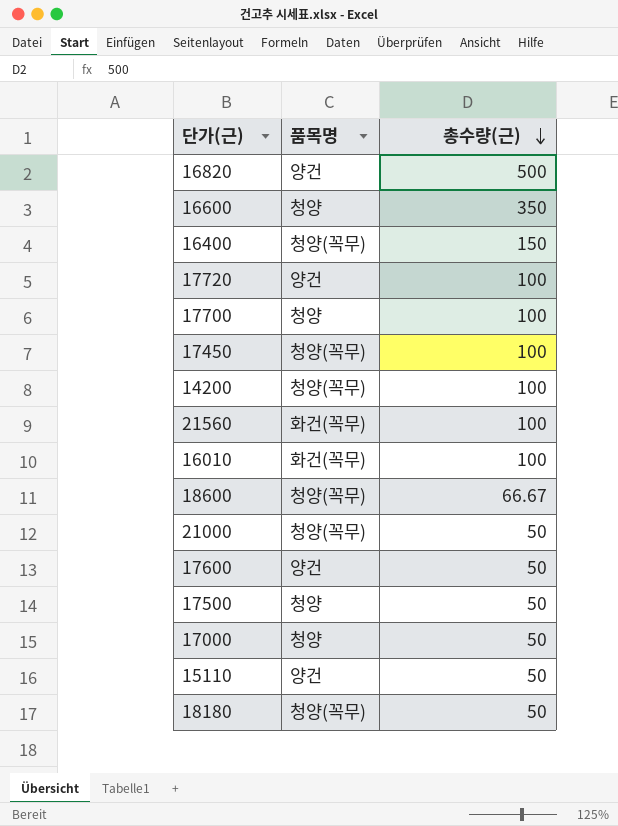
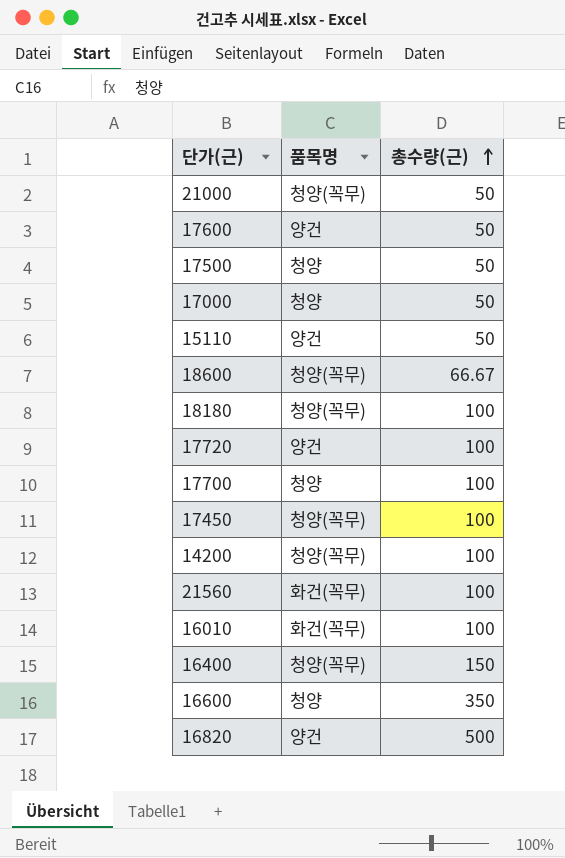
row order: 총수량(근) descending -> 총수량(근) ascending
18180 | 총수량(근): 50 -> 100

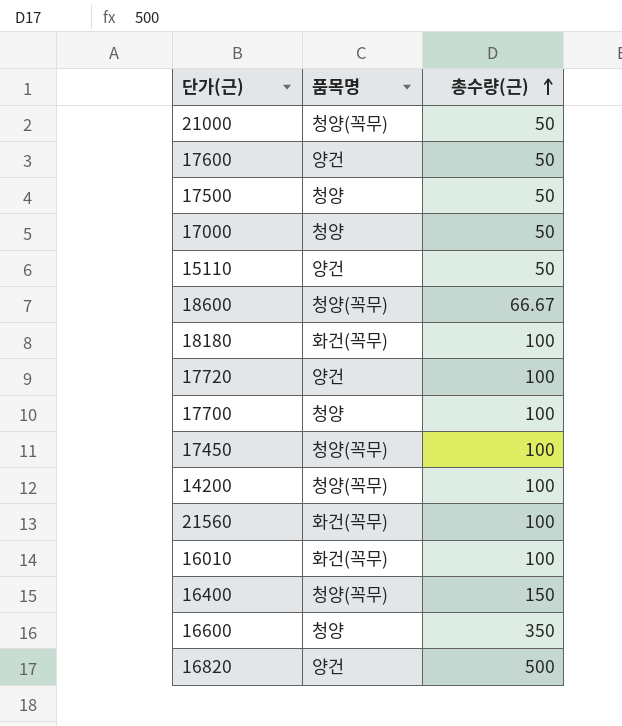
18180 | 품목명: 청양(꼭무) -> 화건(꼭무)

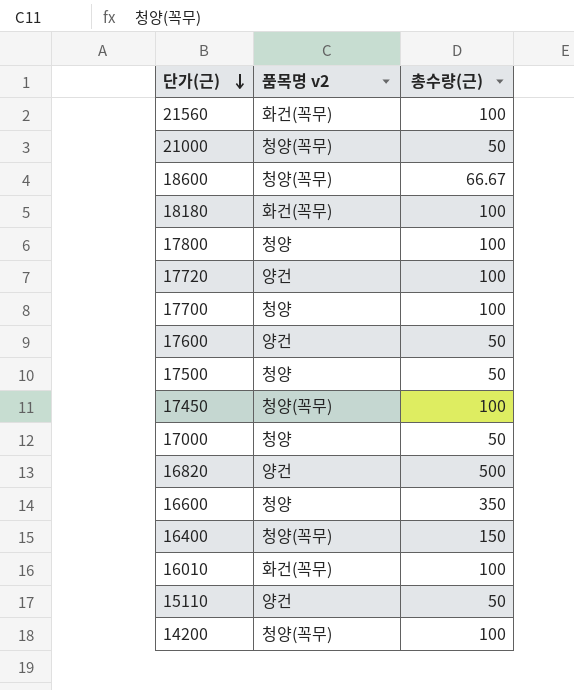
row order: 총수량(근) ascending -> 단가(근) descending
column name: 품목명 -> 품목명 v2
row 17800: none -> 청양 | 100

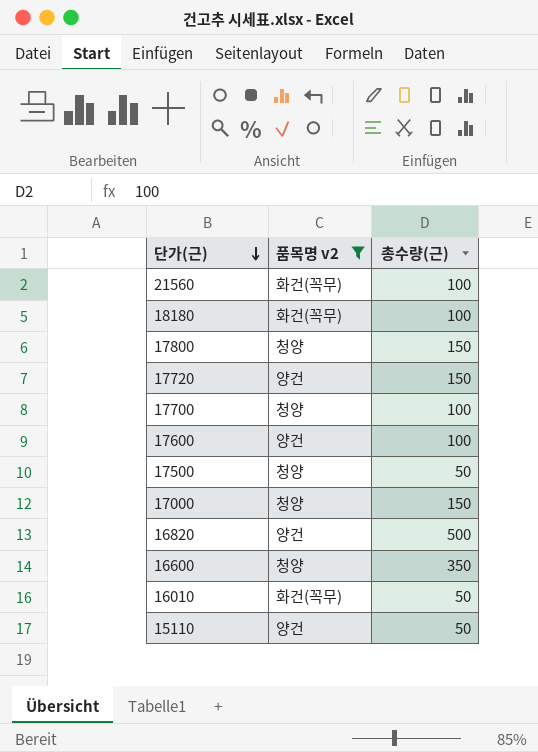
filter: none -> 품목명 v2 != 청양(꼭무)
17800 | 총수량(근): 100 -> 150
17720 | 총수량(근): 100 -> 150
17600 | 총수량(근): 50 -> 100
17000 | 총수량(근): 50 -> 150
16010 | 총수량(근): 100 -> 50

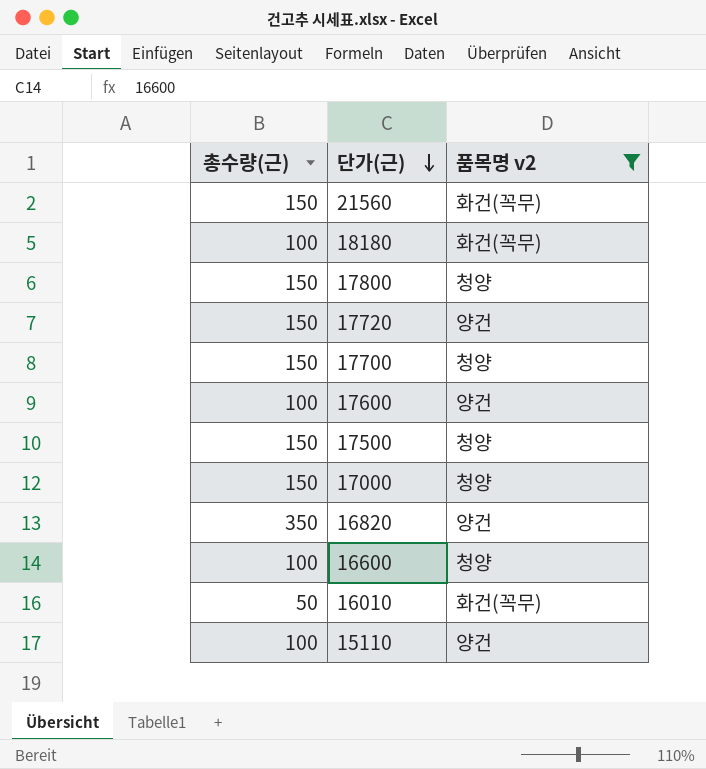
column 총수량(근) | position: 3 -> 1
21560 | 총수량(근): 100 -> 150
17700 | 총수량(근): 100 -> 150
17500 | 총수량(근): 50 -> 150
16820 | 총수량(근): 500 -> 350
16600 | 총수량(근): 350 -> 100
15110 | 총수량(근): 50 -> 100

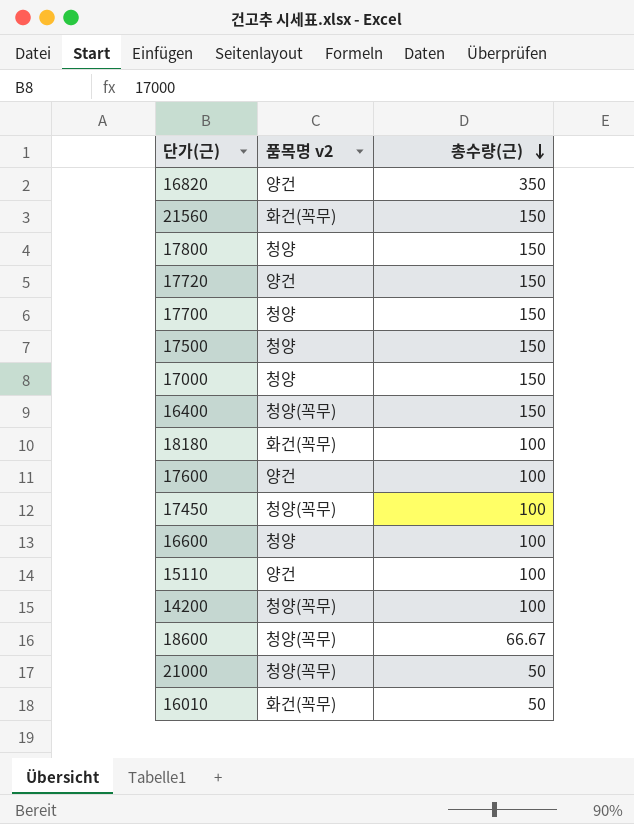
filter: 품목명 v2 != 청양(꼭무) -> none
row order: 단가(근) descending -> 총수량(근) descending
column 총수량(근) | position: 1 -> 3

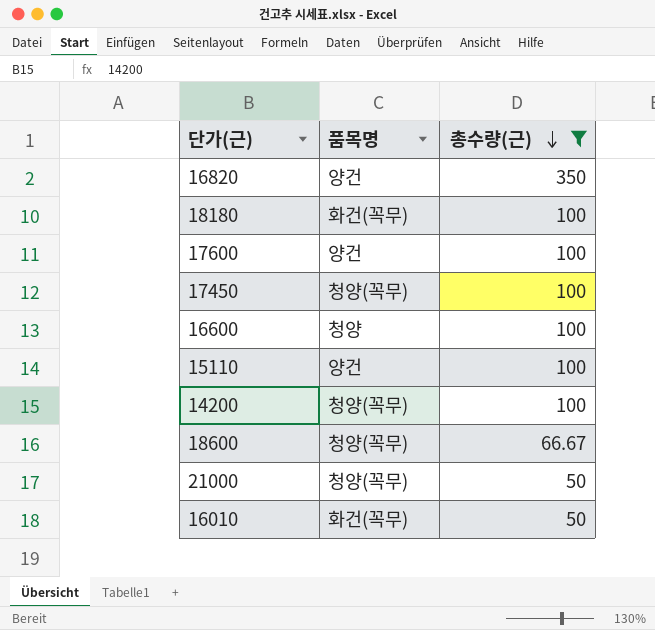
filter: none -> 총수량(근) != 150
column name: 품목명 v2 -> 품목명

